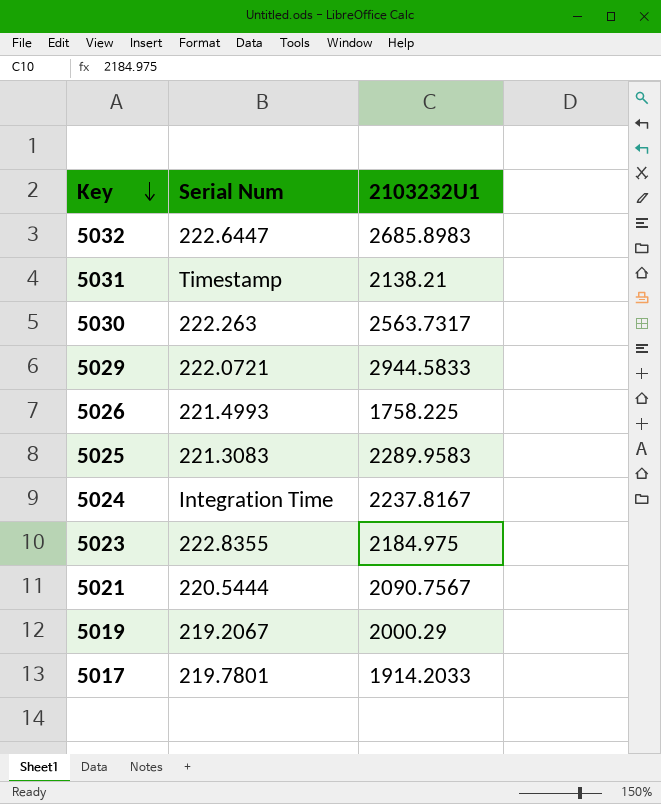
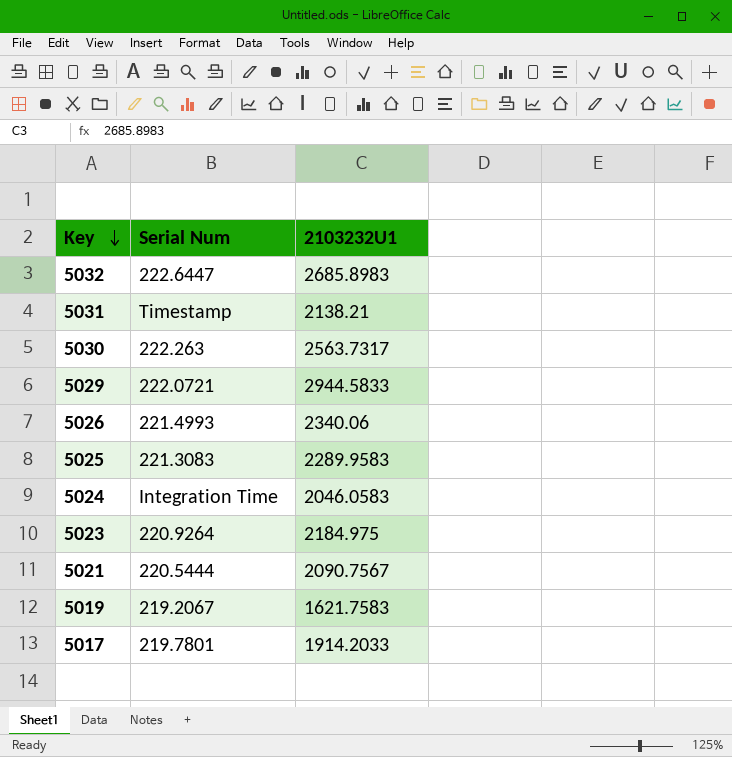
5026 | 2103232U1: 1758.225 -> 2340.06
5024 | 2103232U1: 2237.8167 -> 2046.0583
5023 | Serial Num: 222.8355 -> 220.9264
5019 | 2103232U1: 2000.29 -> 1621.7583

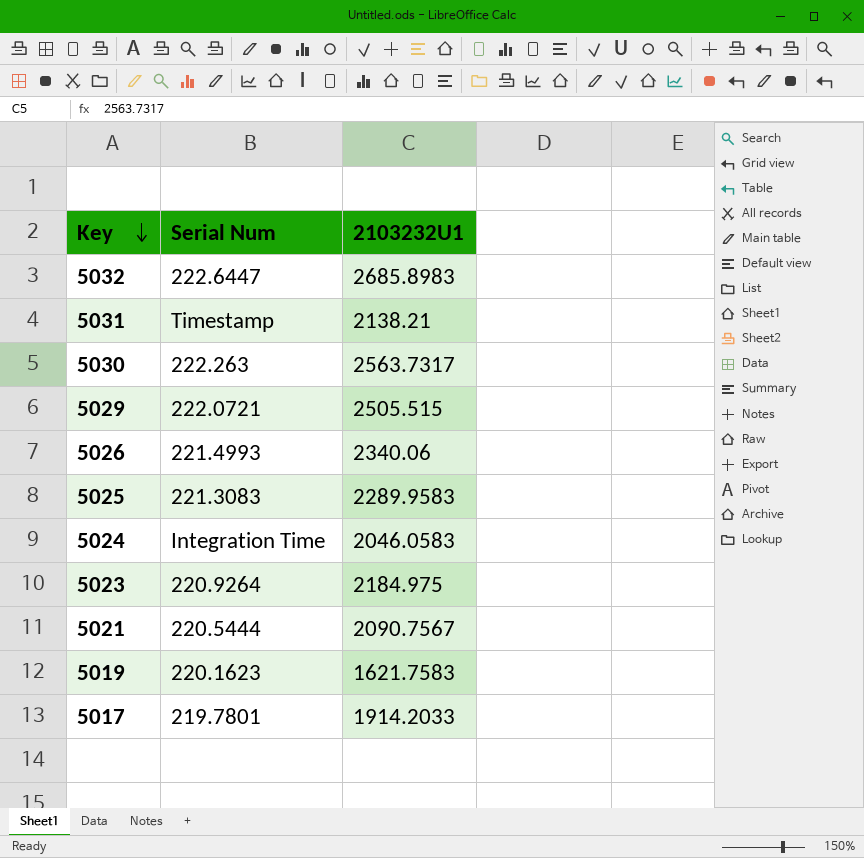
5029 | 2103232U1: 2944.5833 -> 2505.515
5019 | Serial Num: 219.2067 -> 220.1623

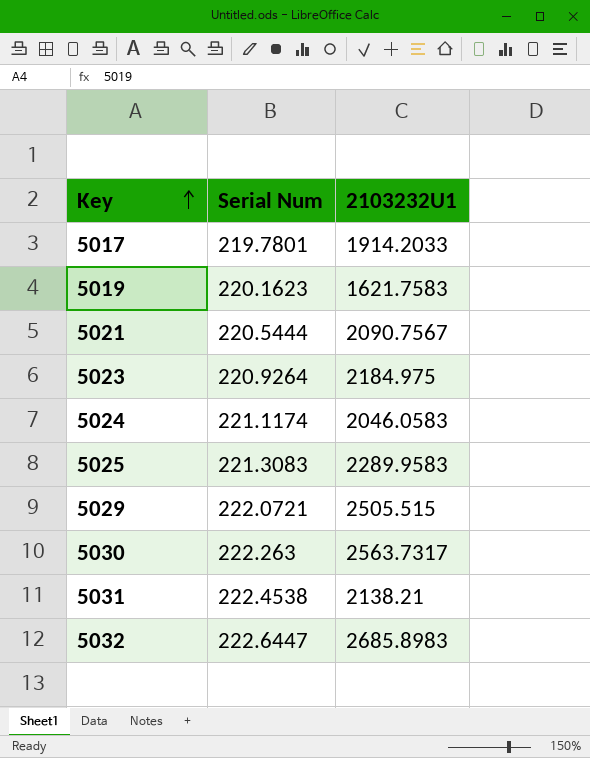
row order: Key descending -> Key ascending
row 5026: 221.4993 | 2340.06 -> none
5024 | Serial Num: Integration Time -> 221.1174
5031 | Serial Num: Timestamp -> 222.4538

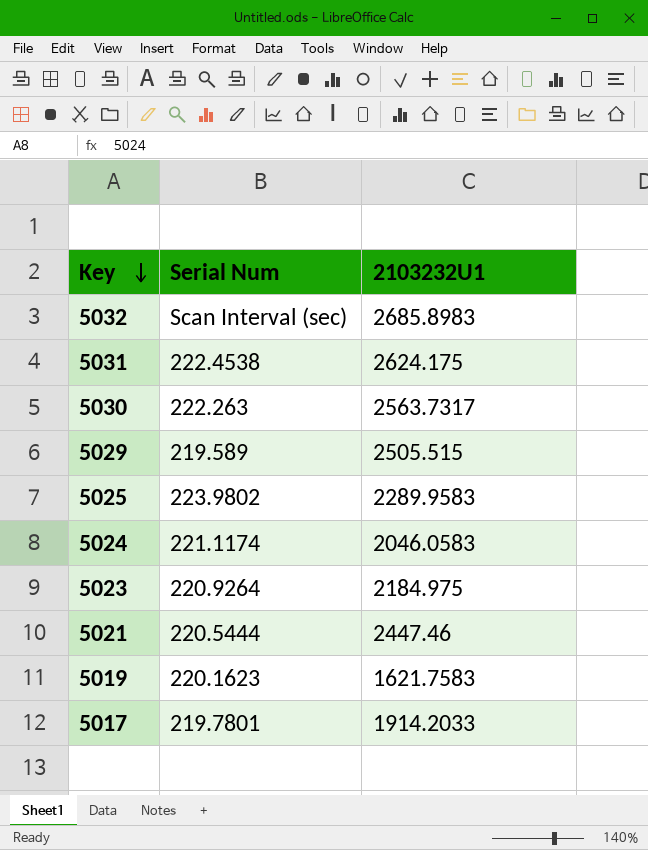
row order: Key ascending -> Key descending
5032 | Serial Num: 222.6447 -> Scan Interval (sec)
5031 | 2103232U1: 2138.21 -> 2624.175
5029 | Serial Num: 222.0721 -> 219.589
5025 | Serial Num: 221.3083 -> 223.9802
5021 | 2103232U1: 2090.7567 -> 2447.46

